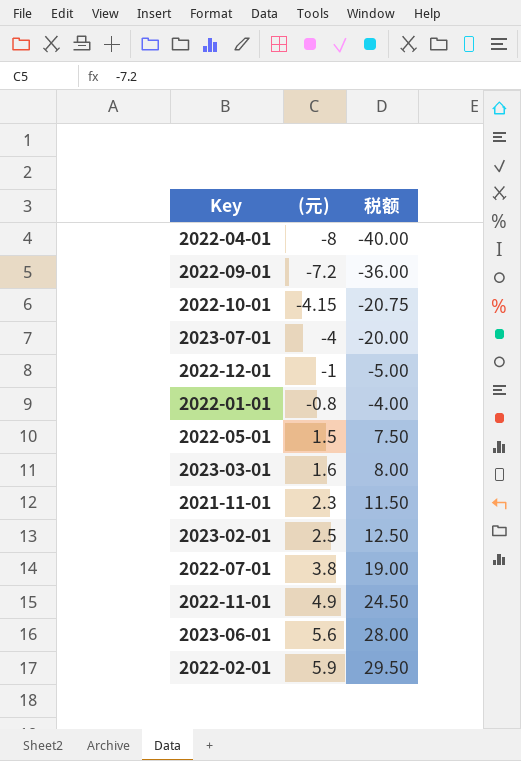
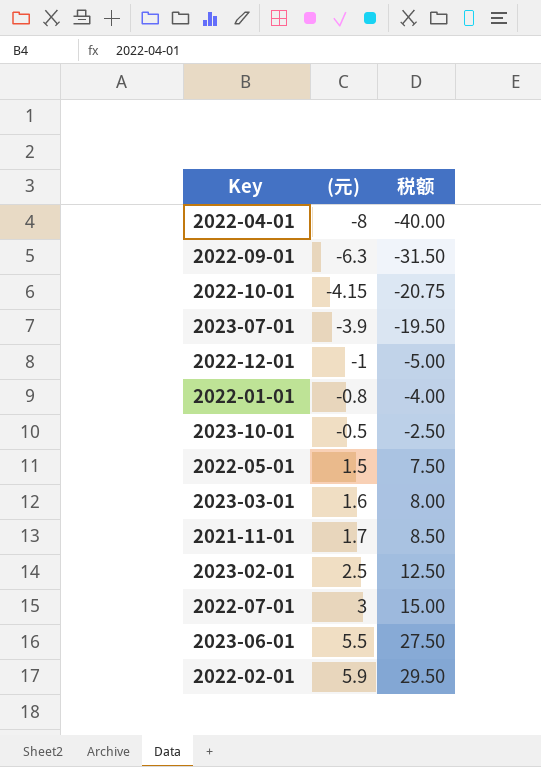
row 2022-11-01: 4.9 | 24.50 -> none
2022-09-01 | (元): -7.2 -> -6.3
2022-09-01 | 税额: -36.00 -> -31.50
2023-07-01 | (元): -4 -> -3.9
2023-07-01 | 税额: -20.00 -> -19.50
row 2023-10-01: none -> -0.5 | -2.50
2021-11-01 | (元): 2.3 -> 1.7
2021-11-01 | 税额: 11.50 -> 8.50
2022-07-01 | (元): 3.8 -> 3
2022-07-01 | 税额: 19.00 -> 15.00
2023-06-01 | (元): 5.6 -> 5.5
2023-06-01 | 税额: 28.00 -> 27.50

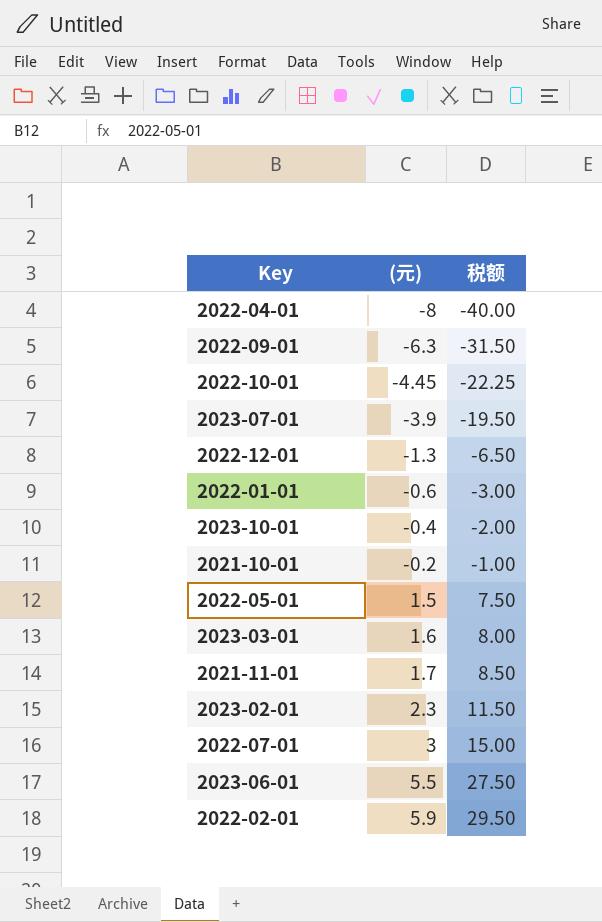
2022-10-01 | (元): -4.15 -> -4.45
2022-10-01 | 税额: -20.75 -> -22.25
2022-12-01 | (元): -1 -> -1.3
2022-12-01 | 税额: -5.00 -> -6.50
2022-01-01 | (元): -0.8 -> -0.6
2022-01-01 | 税额: -4.00 -> -3.00
2023-10-01 | (元): -0.5 -> -0.4
2023-10-01 | 税额: -2.50 -> -2.00
row 2021-10-01: none -> -0.2 | -1.00
2023-02-01 | (元): 2.5 -> 2.3
2023-02-01 | 税额: 12.50 -> 11.50

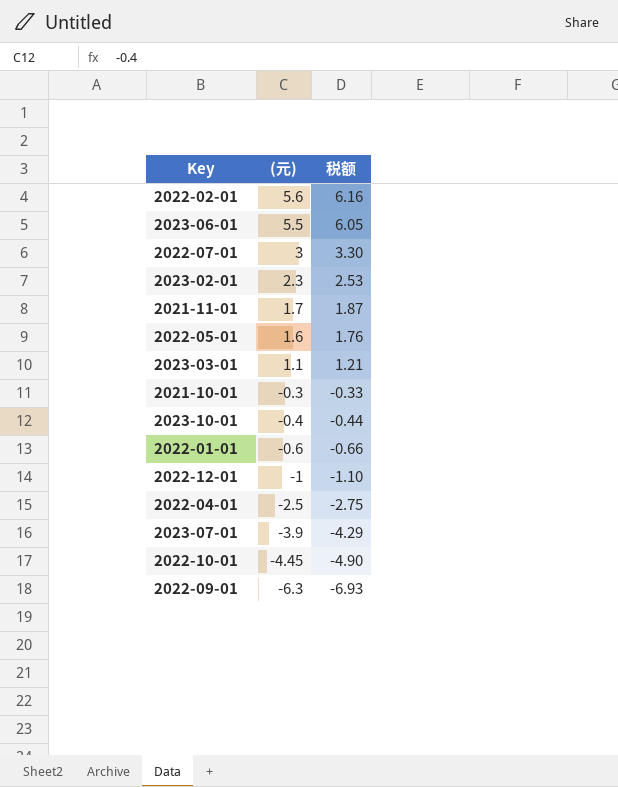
row order: (元) ascending -> (元) descending
column 税额 | formula: [(元)] * 5 -> [(元)] * 1.1
2022-02-01 | (元): 5.9 -> 5.6
2022-05-01 | (元): 1.5 -> 1.6
2023-03-01 | (元): 1.6 -> 1.1
2021-10-01 | (元): -0.2 -> -0.3
2022-12-01 | (元): -1.3 -> -1
2022-04-01 | (元): -8 -> -2.5

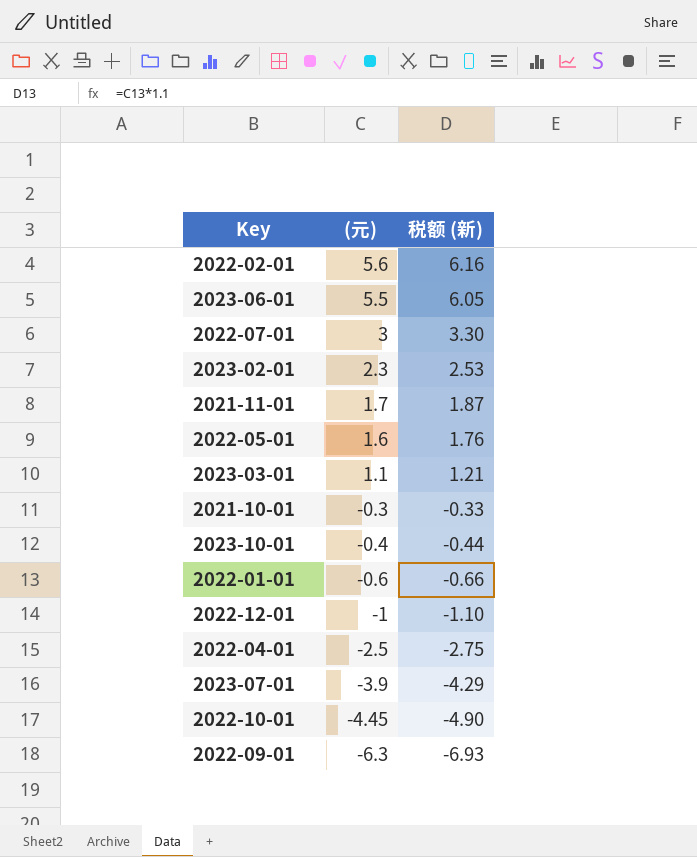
column name: 税额 -> 税额 (新)

